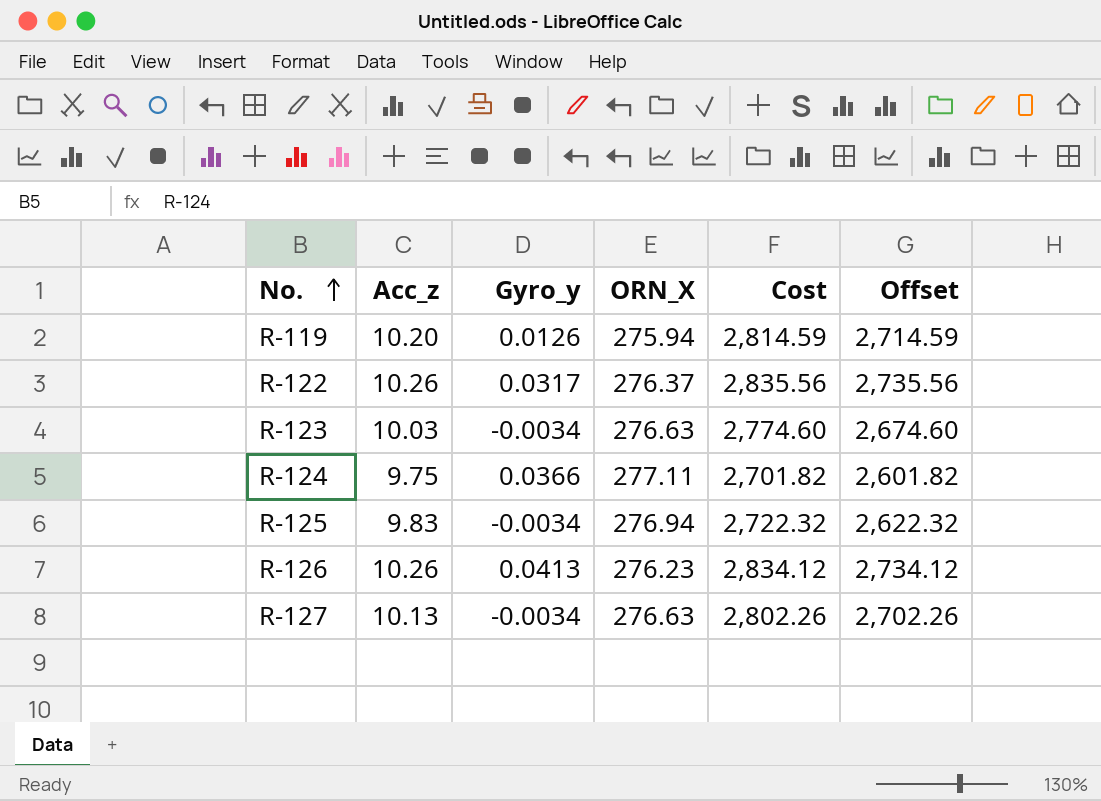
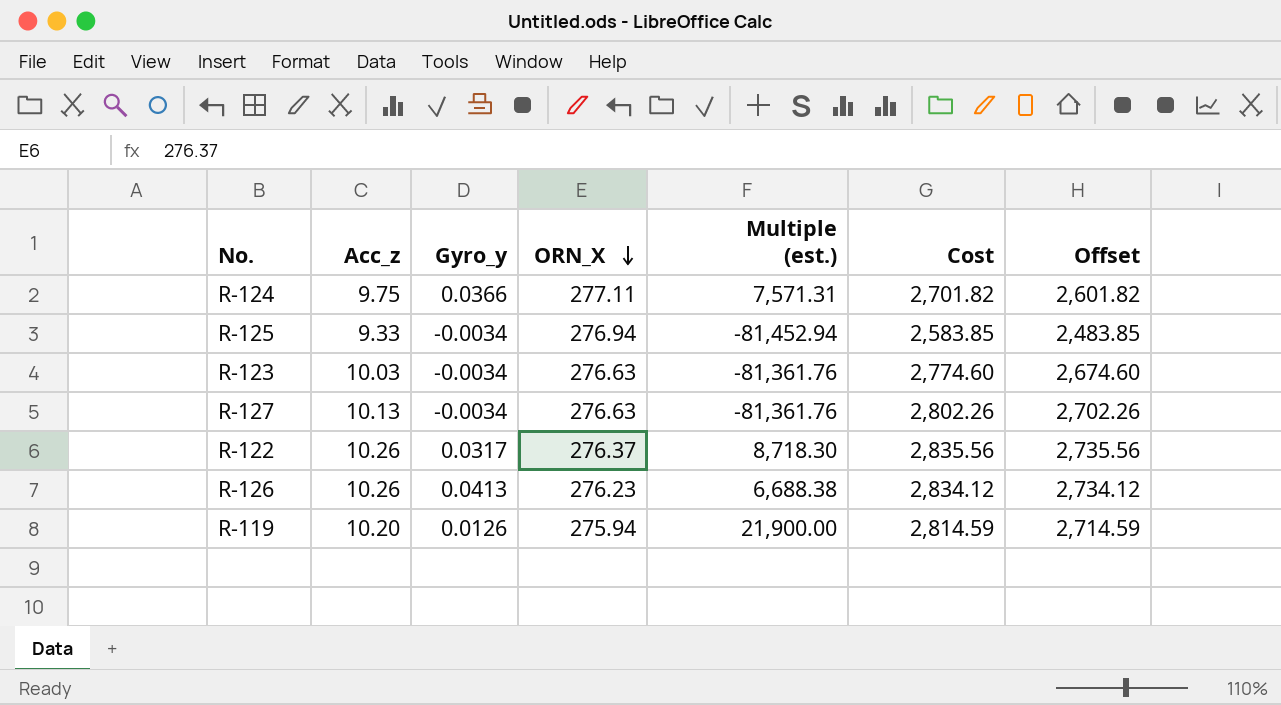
row order: No. ascending -> ORN_X descending
column Multiple (est.) | formula: none -> [ORN_X] / [Gyro_y]
R-125 | Acc_z: 9.83 -> 9.33
R-125 | Cost: 2,722.32 -> 2,583.85
R-125 | Offset: 2,622.32 -> 2,483.85

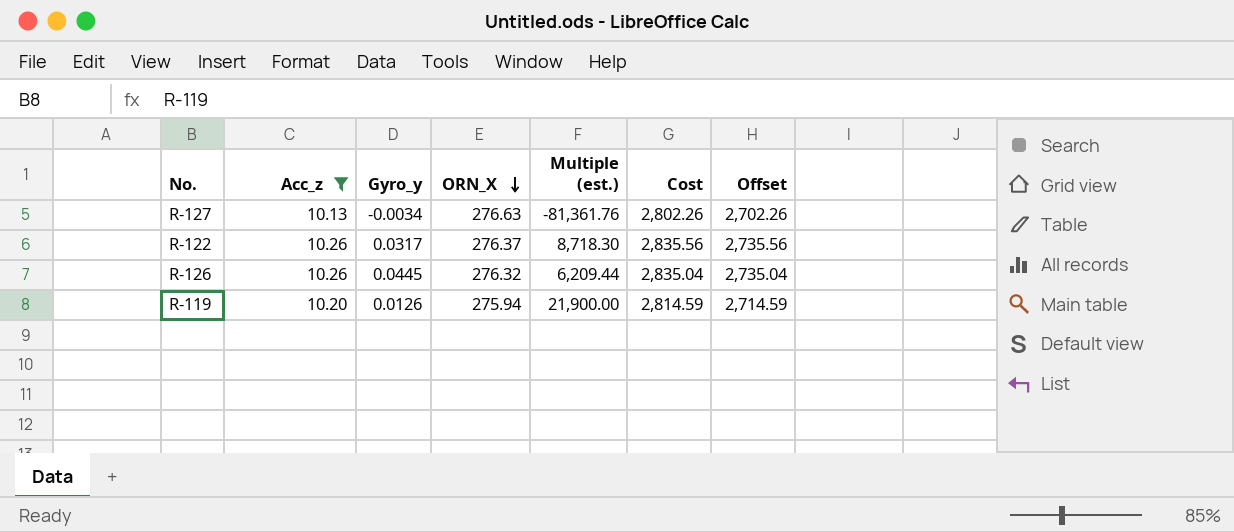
filter: none -> Acc_z >= 10.13
R-126 | Gyro_y: 0.0413 -> 0.0445
R-126 | ORN_X: 276.23 -> 276.32
R-126 | Multiple (est.): 6,688.38 -> 6,209.44
R-126 | Cost: 2,834.12 -> 2,835.04
R-126 | Offset: 2,734.12 -> 2,735.04

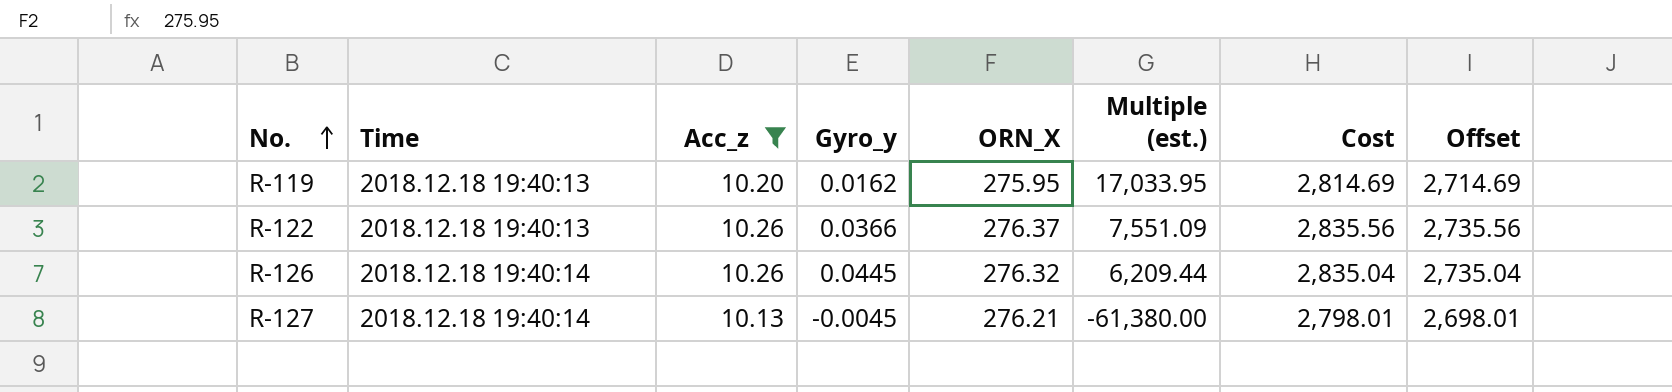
row order: ORN_X descending -> No. ascending
column Time | position: none -> 2
R-119 | Gyro_y: 0.0126 -> 0.0162
R-119 | ORN_X: 275.94 -> 275.95
R-119 | Multiple (est.): 21,900.00 -> 17,033.95
R-119 | Cost: 2,814.59 -> 2,814.69
R-119 | Offset: 2,714.59 -> 2,714.69
R-122 | Gyro_y: 0.0317 -> 0.0366
R-122 | Multiple (est.): 8,718.30 -> 7,551.09
R-127 | Gyro_y: -0.0034 -> -0.0045
R-127 | ORN_X: 276.63 -> 276.21
R-127 | Multiple (est.): -81,361.76 -> -61,380.00
R-127 | Cost: 2,802.26 -> 2,798.01
R-127 | Offset: 2,702.26 -> 2,698.01

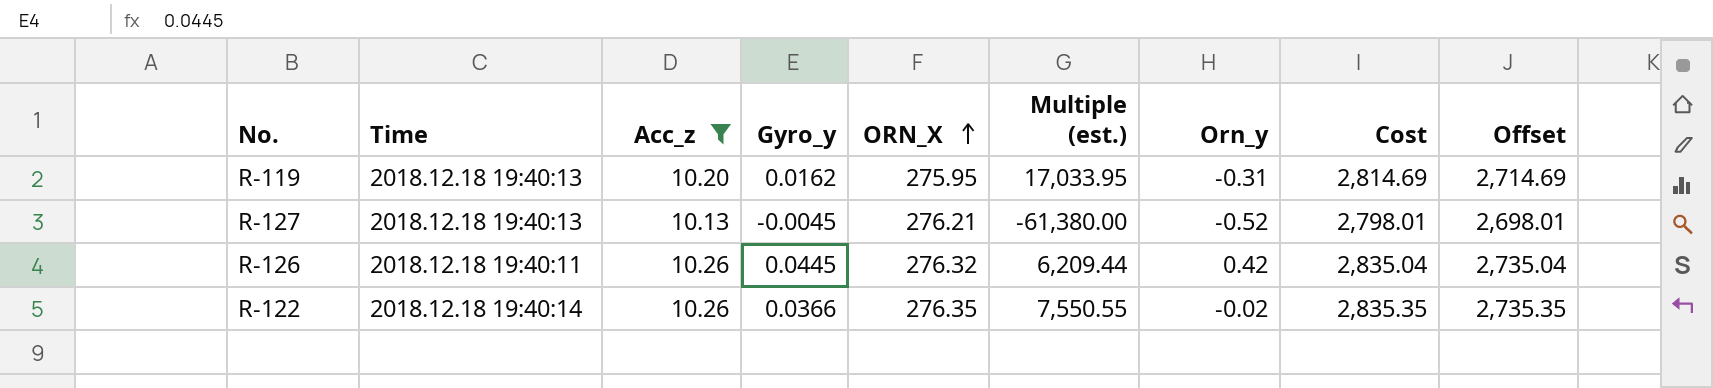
row order: No. ascending -> ORN_X ascending
column Orn_y | position: none -> 7
R-127 | Time: 2018.12.18 19:40:14 -> 2018.12.18 19:40:13
R-126 | Time: 2018.12.18 19:40:14 -> 2018.12.18 19:40:11
R-122 | Time: 2018.12.18 19:40:13 -> 2018.12.18 19:40:14
R-122 | ORN_X: 276.37 -> 276.35
R-122 | Multiple (est.): 7,551.09 -> 7,550.55
R-122 | Cost: 2,835.56 -> 2,835.35
R-122 | Offset: 2,735.56 -> 2,735.35

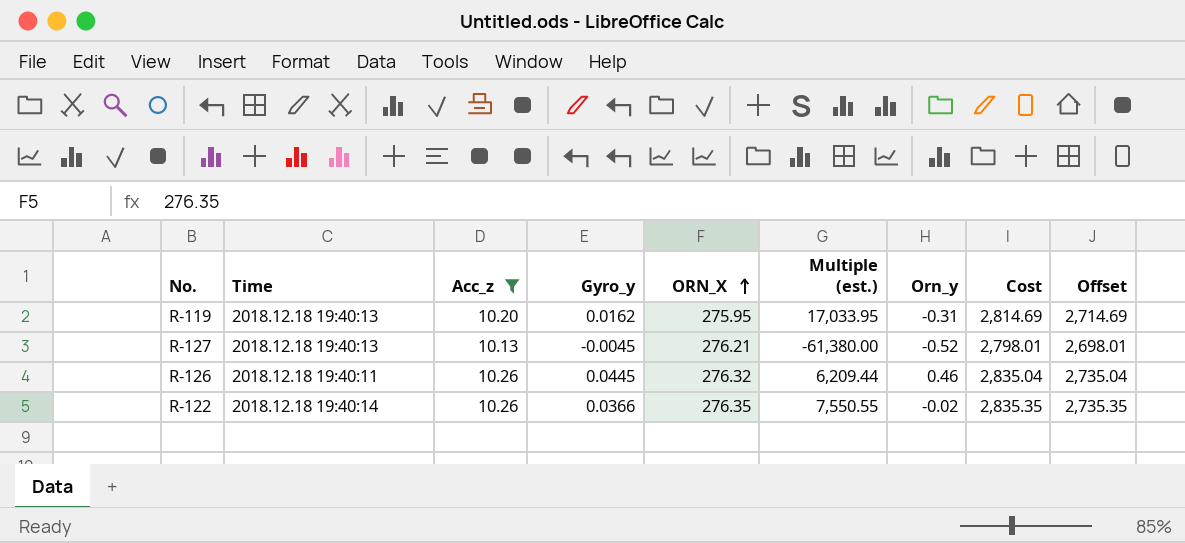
R-126 | Orn_y: 0.42 -> 0.46

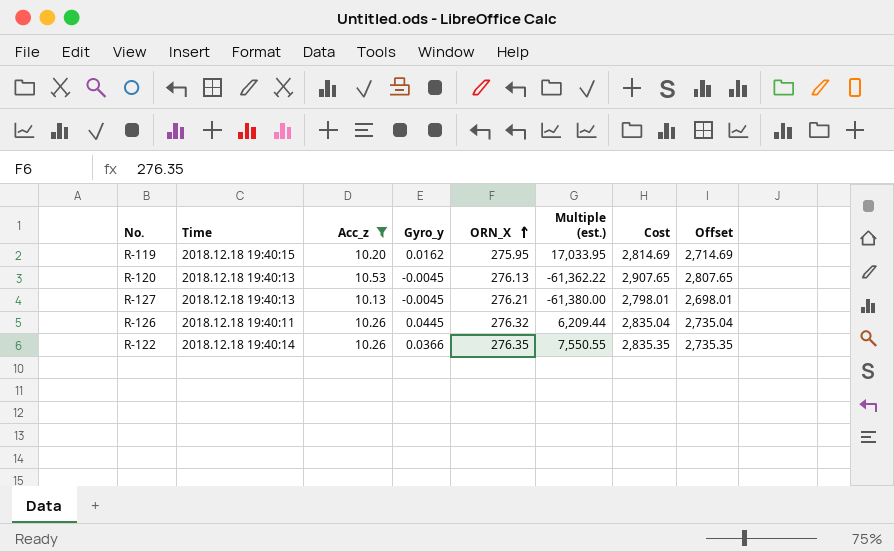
column Orn_y | position: 7 -> none
R-119 | Time: 2018.12.18 19:40:13 -> 2018.12.18 19:40:15
row R-120: none -> 2018.12.18 19:40:13 | 10.53 | -0.0045 | 276.13 | -61,362.22 | 2,907.65 | 2,807.65

